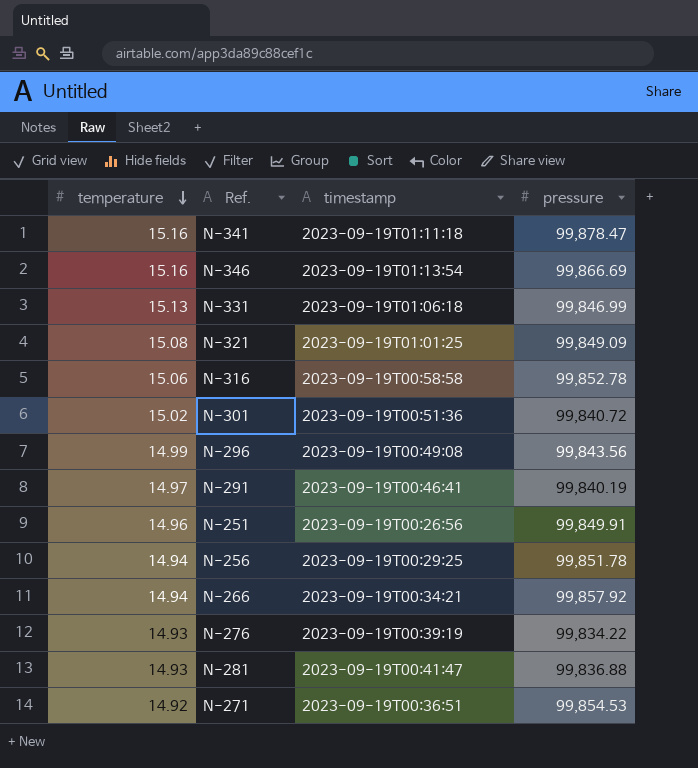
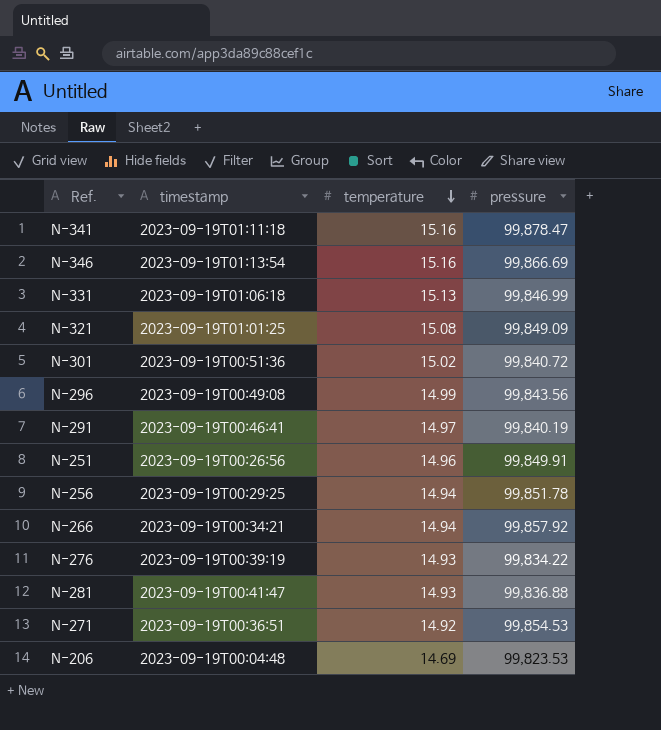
column temperature | position: 1 -> 3
row N-316: 15.06 | 2023-09-19T00:58:58 | 99,852.78 -> none
row N-206: none -> 2023-09-19T00:04:48 | 14.69 | 99,823.53

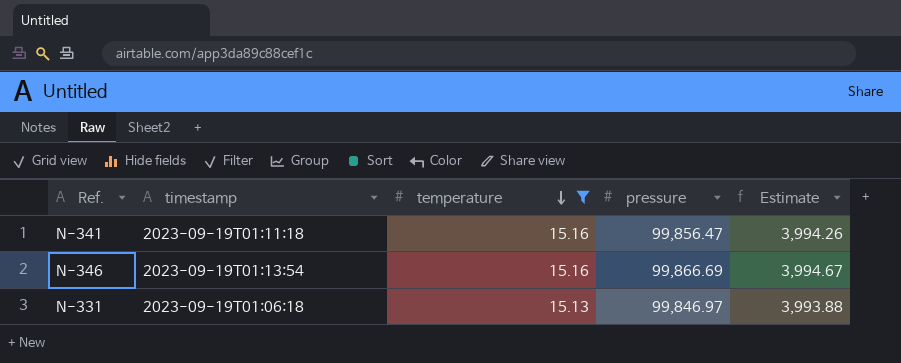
filter: none -> temperature >= 15.13
column Estimate | formula: none -> [pressure] * 0.04
N-341 | pressure: 99,878.47 -> 99,856.47
N-331 | pressure: 99,846.99 -> 99,846.97

